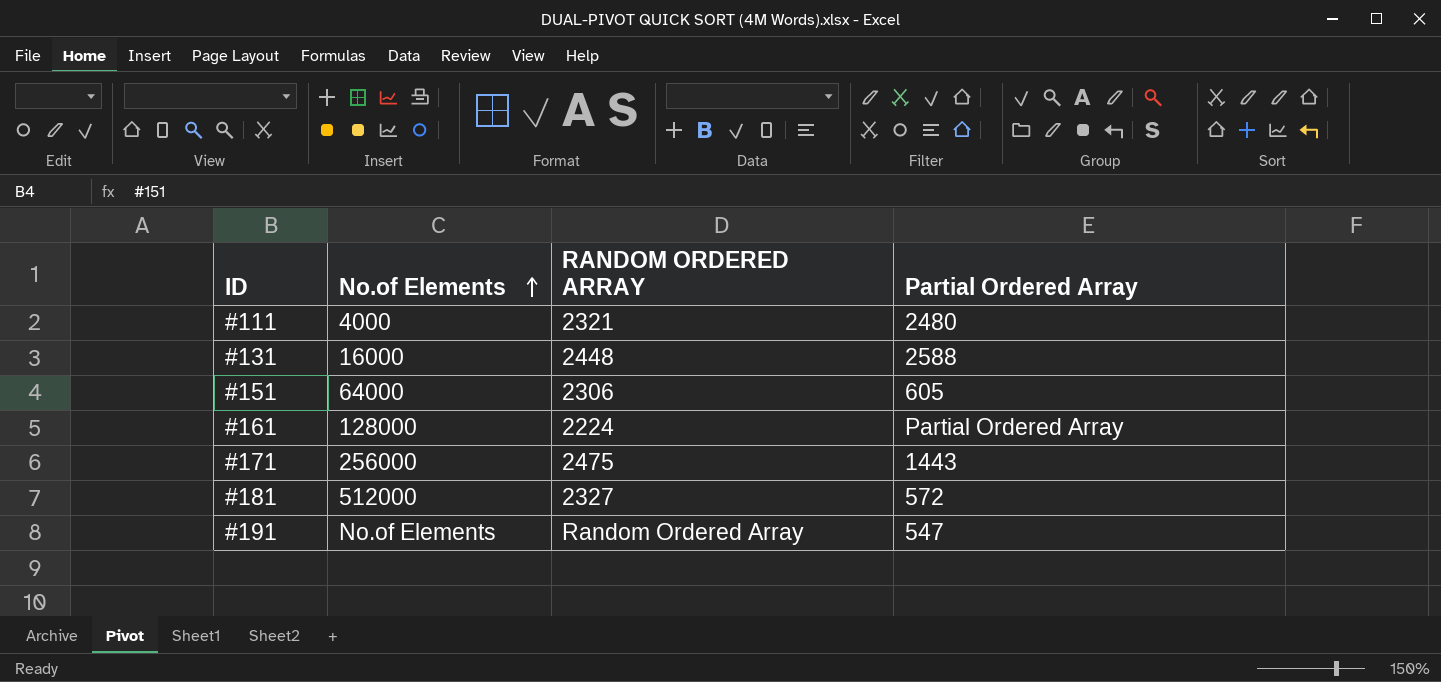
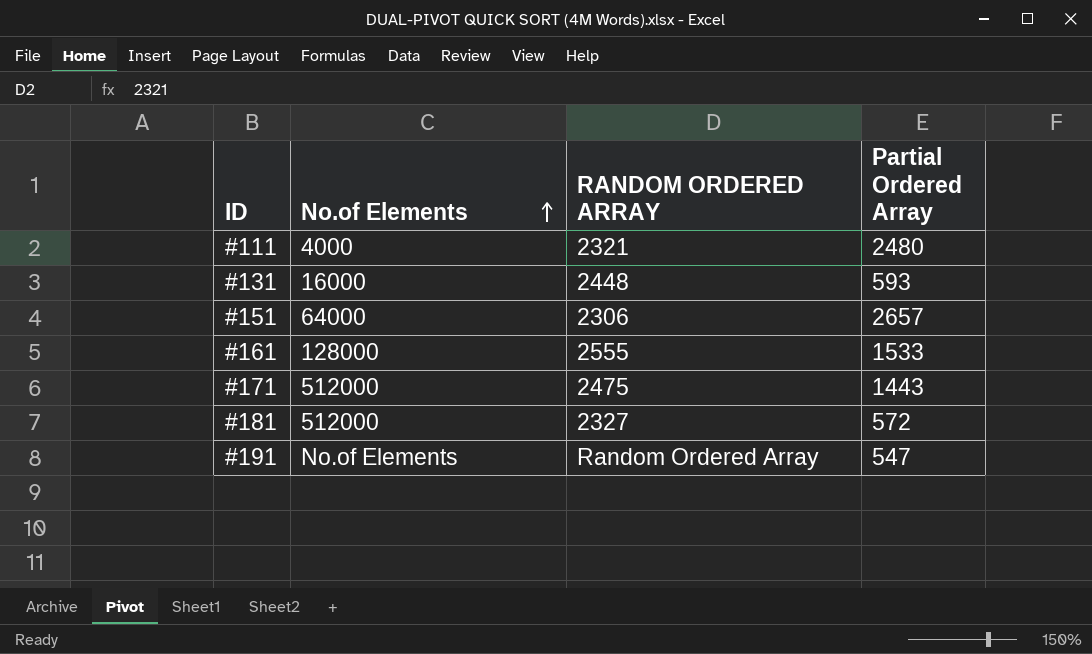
#131 | Partial Ordered Array: 2588 -> 593
#151 | Partial Ordered Array: 605 -> 2657
#161 | RANDOM ORDERED ARRAY: 2224 -> 2555
#161 | Partial Ordered Array: Partial Ordered Array -> 1533
#171 | No.of Elements: 256000 -> 512000

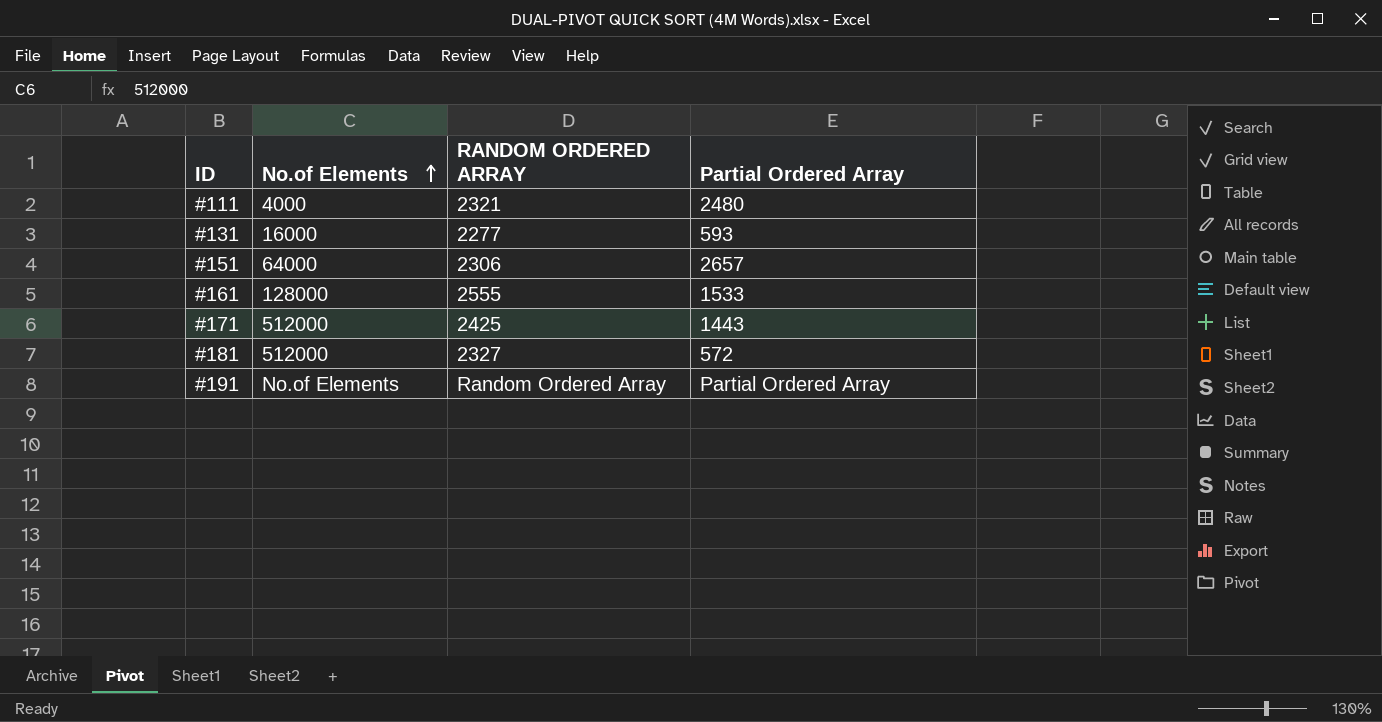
#131 | RANDOM ORDERED ARRAY: 2448 -> 2277
#171 | RANDOM ORDERED ARRAY: 2475 -> 2425
#191 | Partial Ordered Array: 547 -> Partial Ordered Array

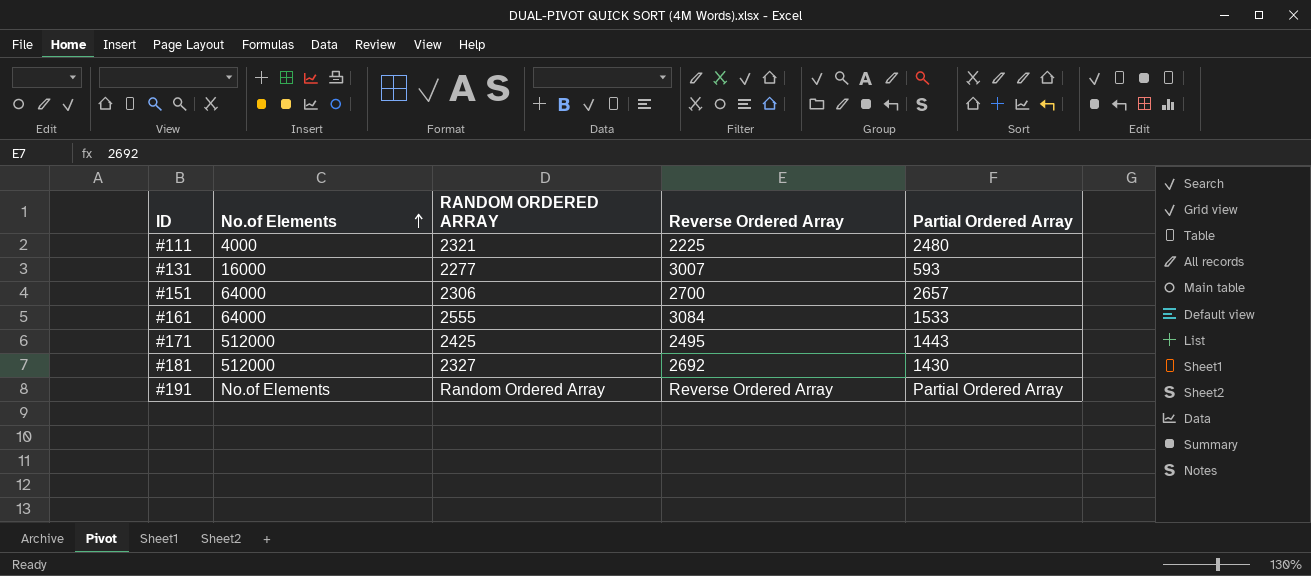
column Reverse Ordered Array | position: none -> 4
#161 | No.of Elements: 128000 -> 64000
#181 | Partial Ordered Array: 572 -> 1430

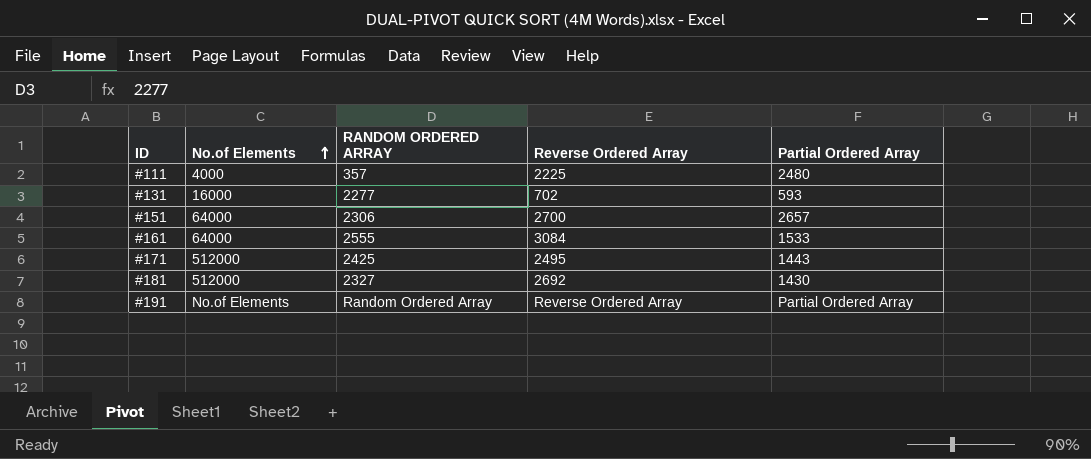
#111 | RANDOM ORDERED ARRAY: 2321 -> 357
#131 | Reverse Ordered Array: 3007 -> 702

